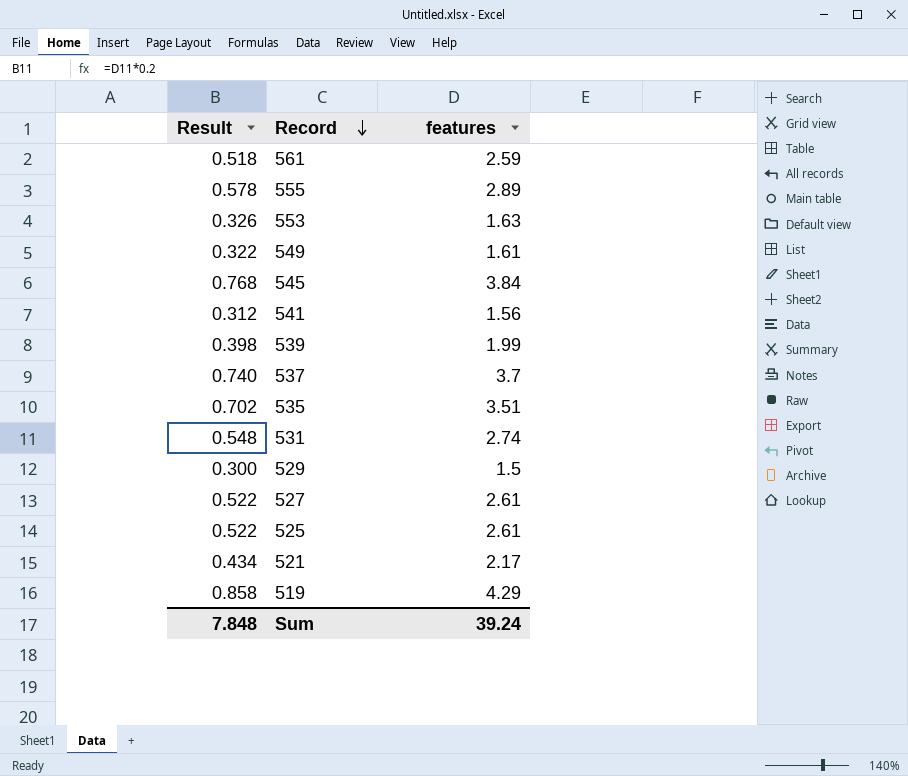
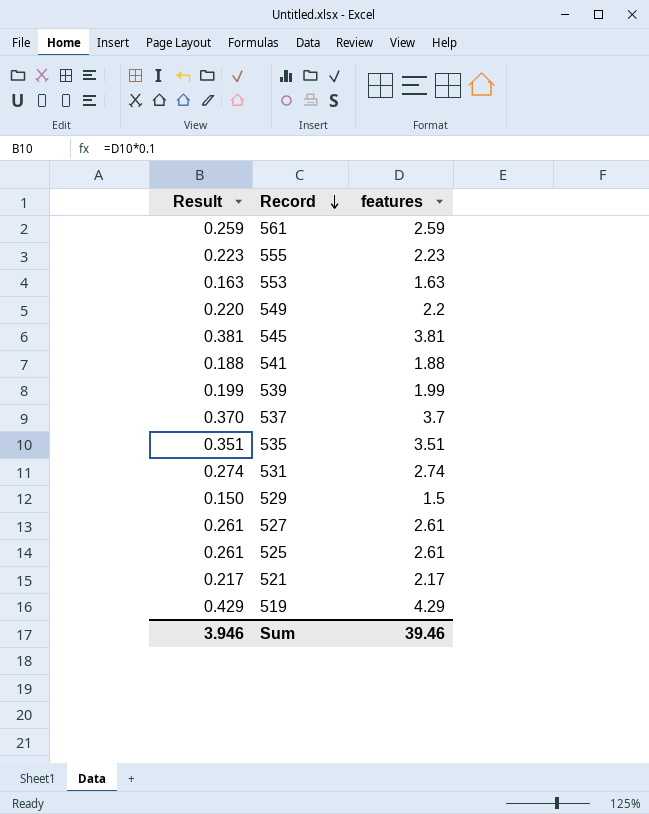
column Result | formula: [features] * 0.2 -> [features] * 0.1
555 | features: 2.89 -> 2.23
549 | features: 1.61 -> 2.2
545 | features: 3.84 -> 3.81
541 | features: 1.56 -> 1.88
Sum | Result: 7.848 -> 3.946
Sum | features: 39.24 -> 39.46

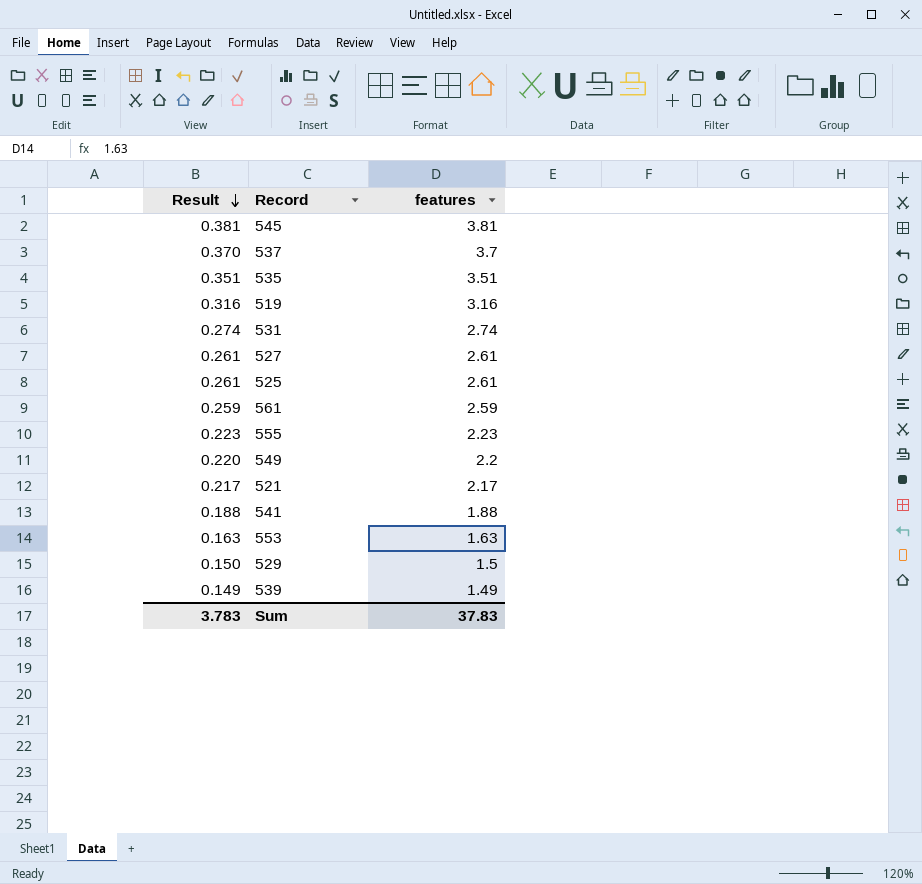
row order: Record descending -> Result descending
519 | Result: 0.429 -> 0.316
519 | features: 4.29 -> 3.16
539 | Result: 0.199 -> 0.149
539 | features: 1.99 -> 1.49
Sum | Result: 3.946 -> 3.783
Sum | features: 39.46 -> 37.83

